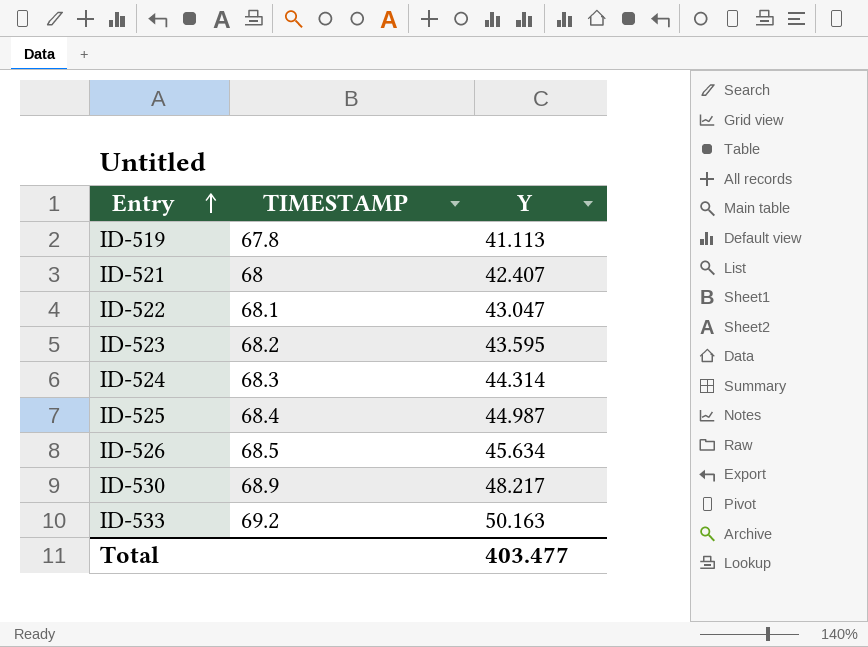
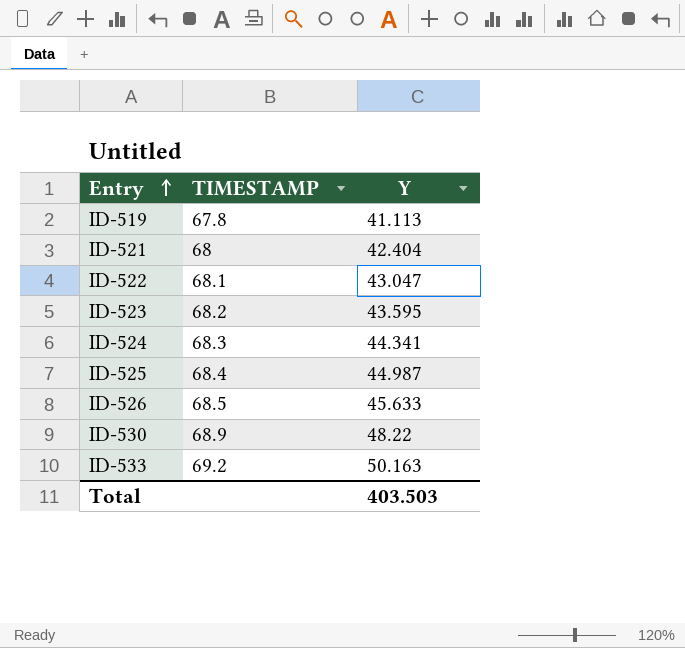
ID-521 | Y: 42.407 -> 42.404
ID-524 | Y: 44.314 -> 44.341
ID-526 | Y: 45.634 -> 45.633
ID-530 | Y: 48.217 -> 48.22
Total | Y: 403.477 -> 403.503

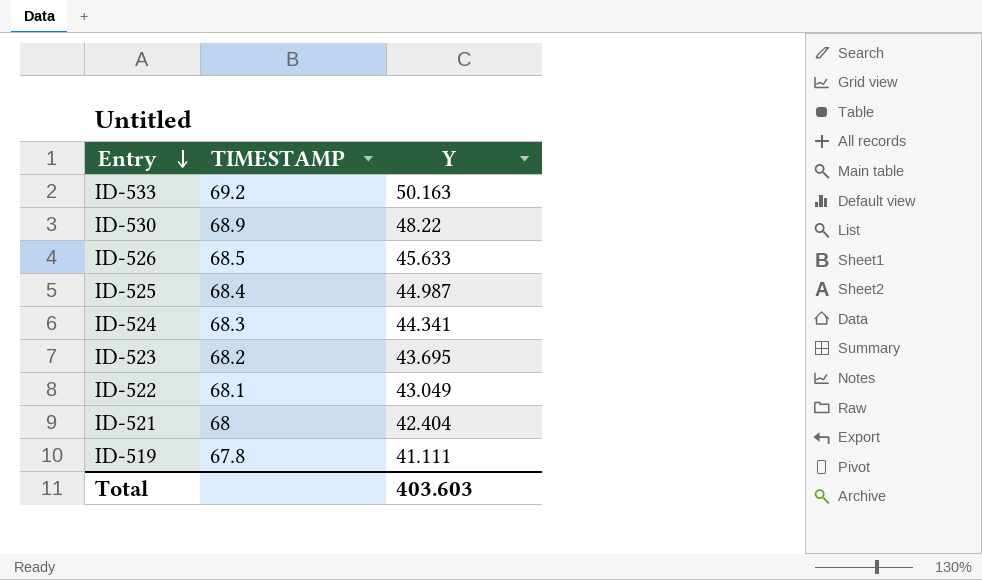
row order: Entry ascending -> Entry descending
ID-523 | Y: 43.595 -> 43.695
ID-522 | Y: 43.047 -> 43.049
ID-519 | Y: 41.113 -> 41.111
Total | Y: 403.503 -> 403.603

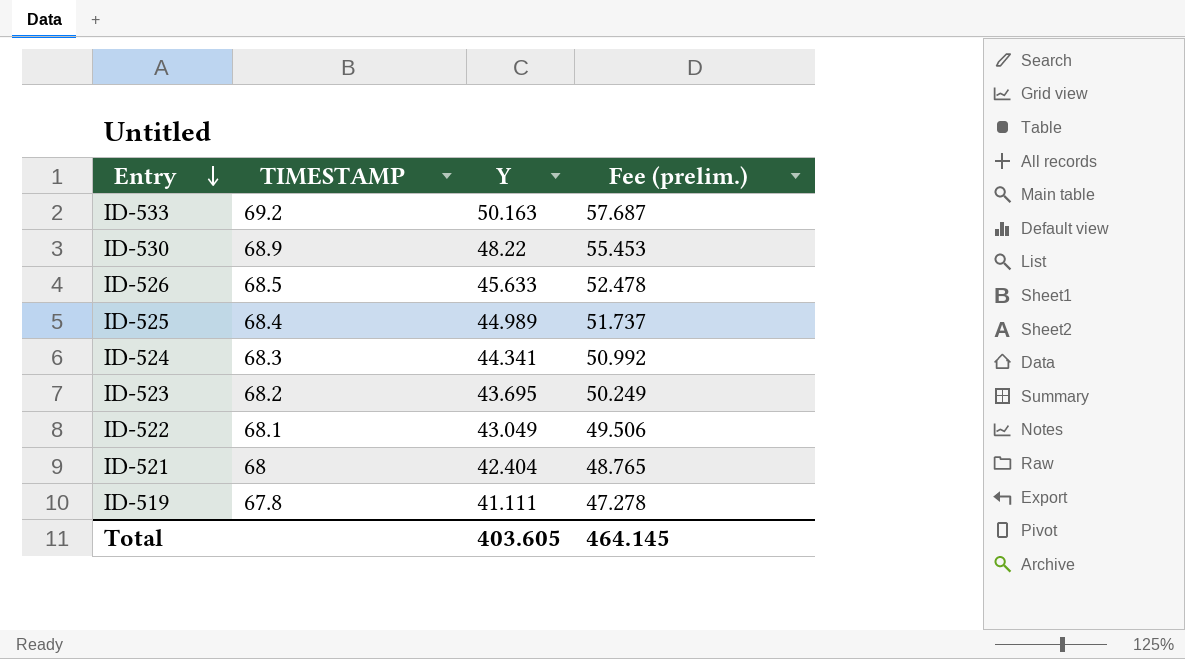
column Fee (prelim.) | formula: none -> [Y] * 1.15
ID-525 | Y: 44.987 -> 44.989
Total | Y: 403.603 -> 403.605

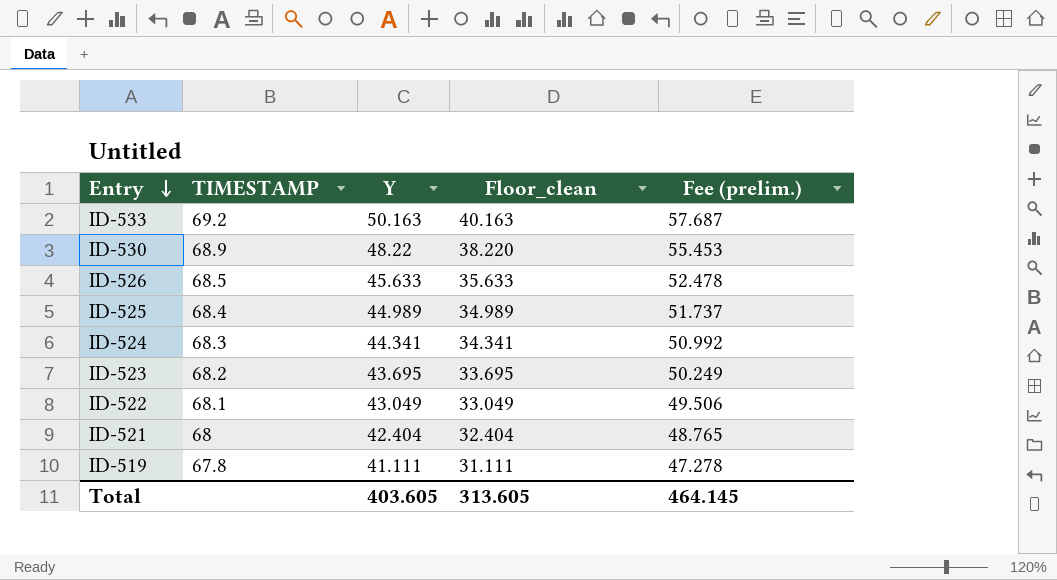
column Floor_clean | formula: none -> [Y] - 10

